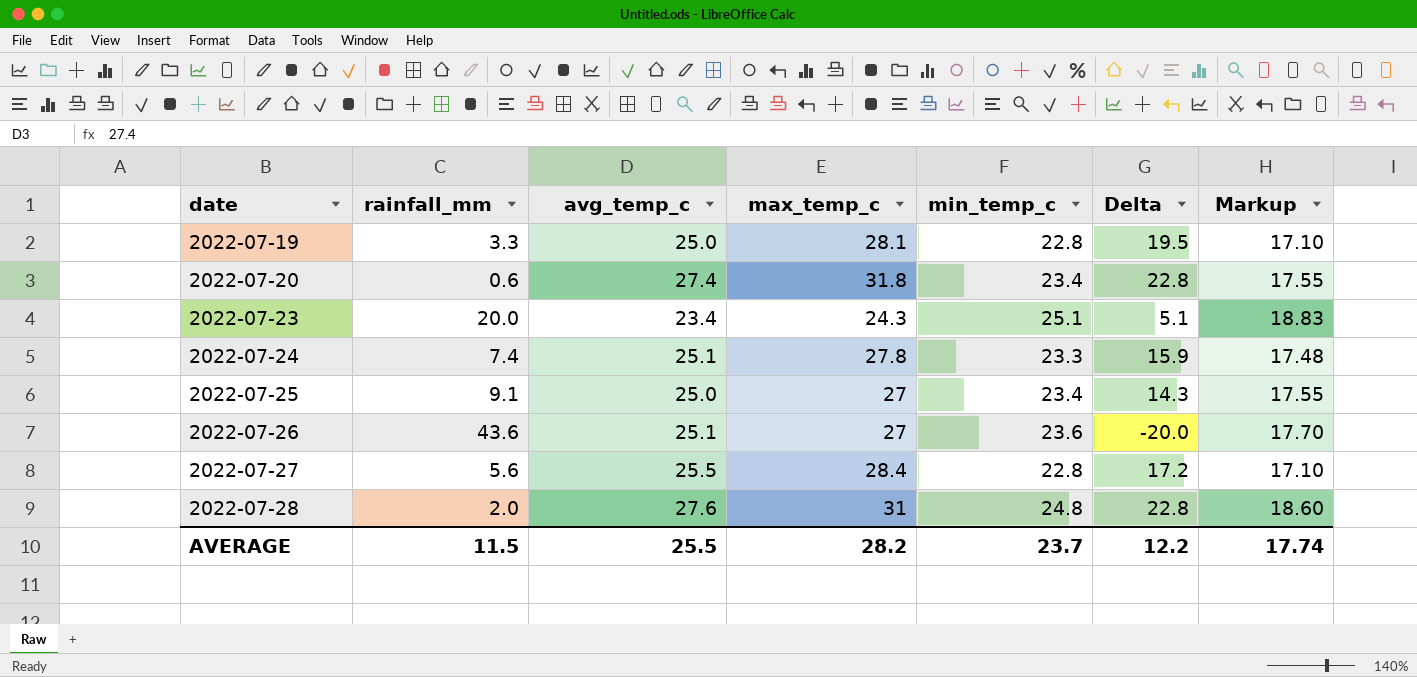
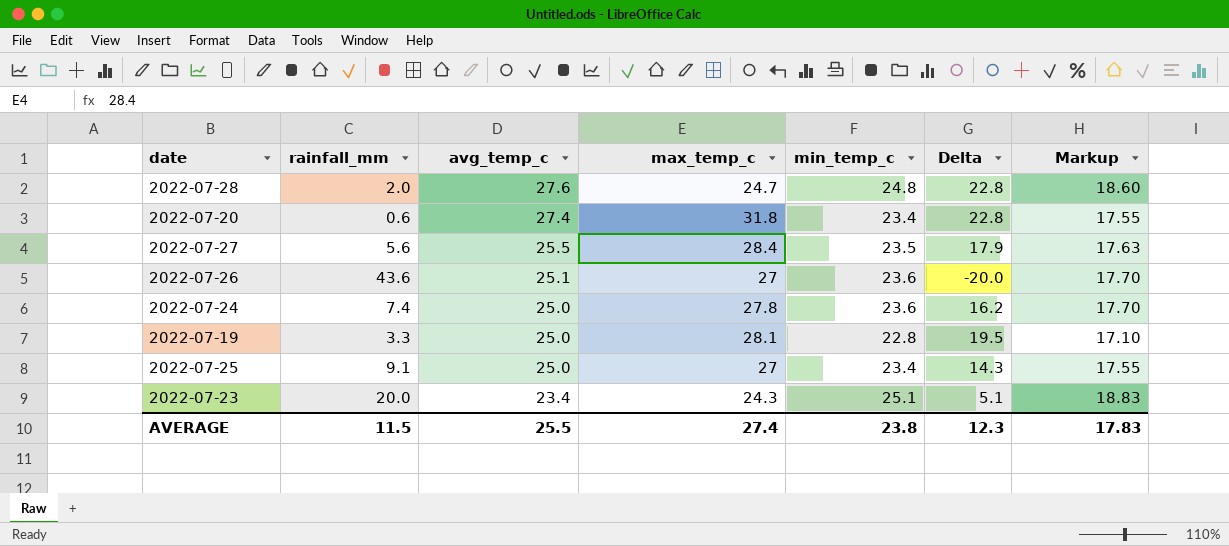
row order: date ascending -> avg_temp_c descending
2022-07-28 | max_temp_c: 31 -> 24.7
2022-07-27 | min_temp_c: 22.8 -> 23.5
2022-07-27 | Delta: 17.2 -> 17.9
2022-07-27 | Markup: 17.10 -> 17.63
2022-07-24 | avg_temp_c: 25.1 -> 25.0
2022-07-24 | min_temp_c: 23.3 -> 23.6
2022-07-24 | Delta: 15.9 -> 16.2
2022-07-24 | Markup: 17.48 -> 17.70
AVERAGE | max_temp_c: 28.2 -> 27.4
AVERAGE | min_temp_c: 23.7 -> 23.8
AVERAGE | Delta: 12.2 -> 12.3
AVERAGE | Markup: 17.74 -> 17.83

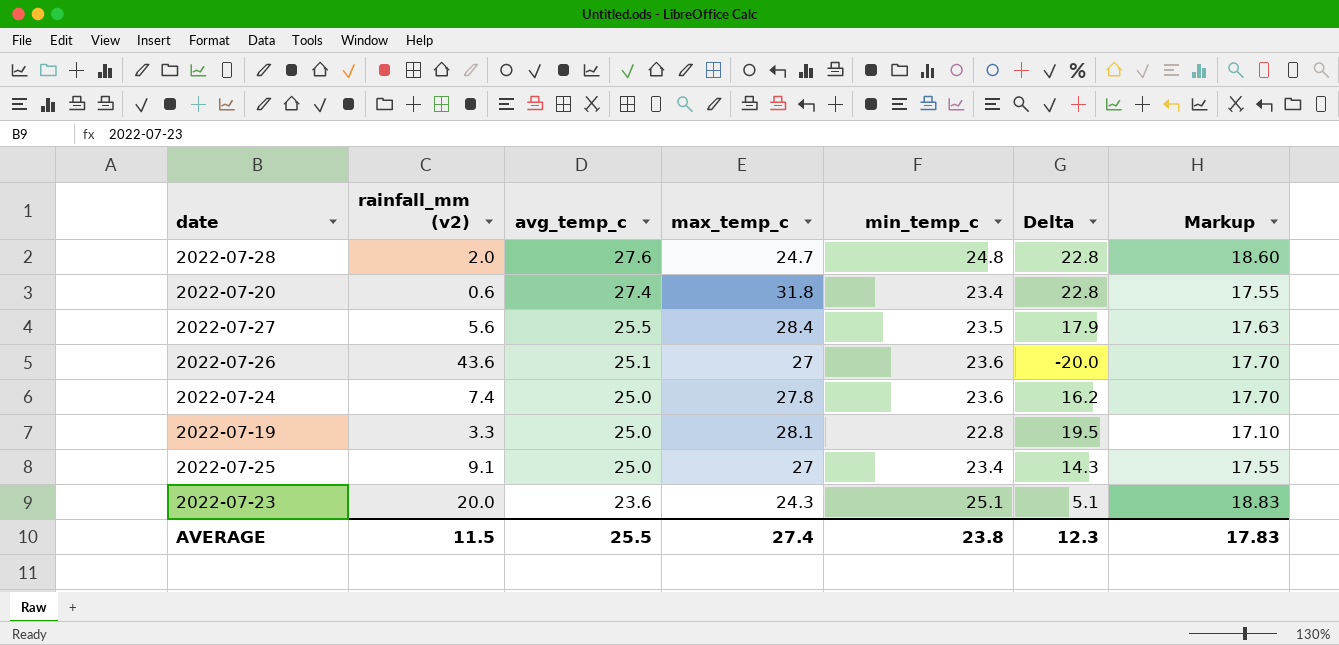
column name: rainfall_mm -> rainfall_mm (v2)
2022-07-23 | avg_temp_c: 23.4 -> 23.6

